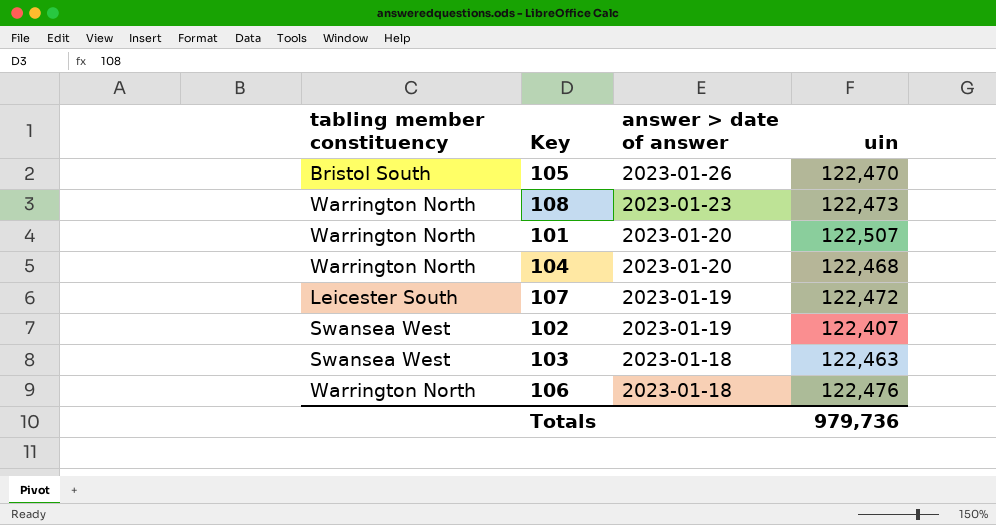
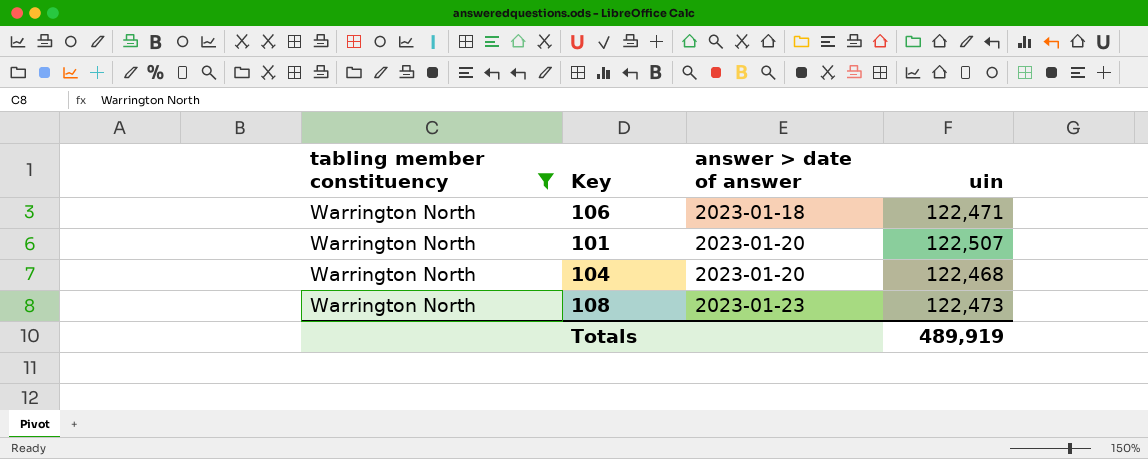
filter: none -> tabling member constituency = Warrington North
row order: answer > date of answer descending -> answer > date of answer ascending
106 | uin: 122,476 -> 122,471
Totals | uin: 979,736 -> 489,919

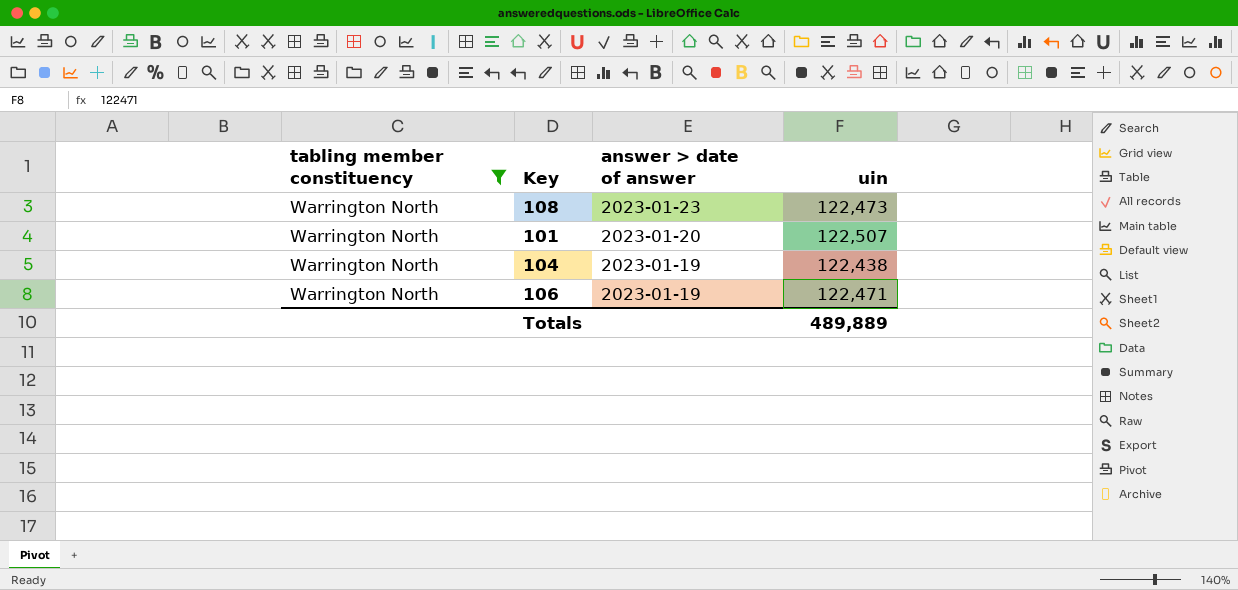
row order: answer > date of answer ascending -> answer > date of answer descending
104 | answer > date of answer: 2023-01-20 -> 2023-01-19
104 | uin: 122,468 -> 122,438
106 | answer > date of answer: 2023-01-18 -> 2023-01-19
Totals | uin: 489,919 -> 489,889

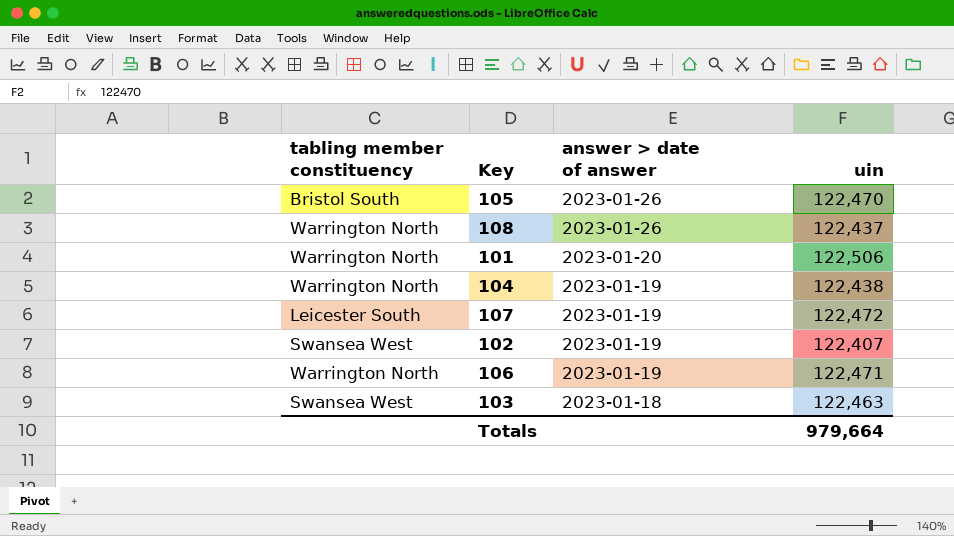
filter: tabling member constituency = Warrington North -> none
108 | answer > date of answer: 2023-01-23 -> 2023-01-26
108 | uin: 122,473 -> 122,437
101 | uin: 122,507 -> 122,506
Totals | uin: 489,889 -> 979,664

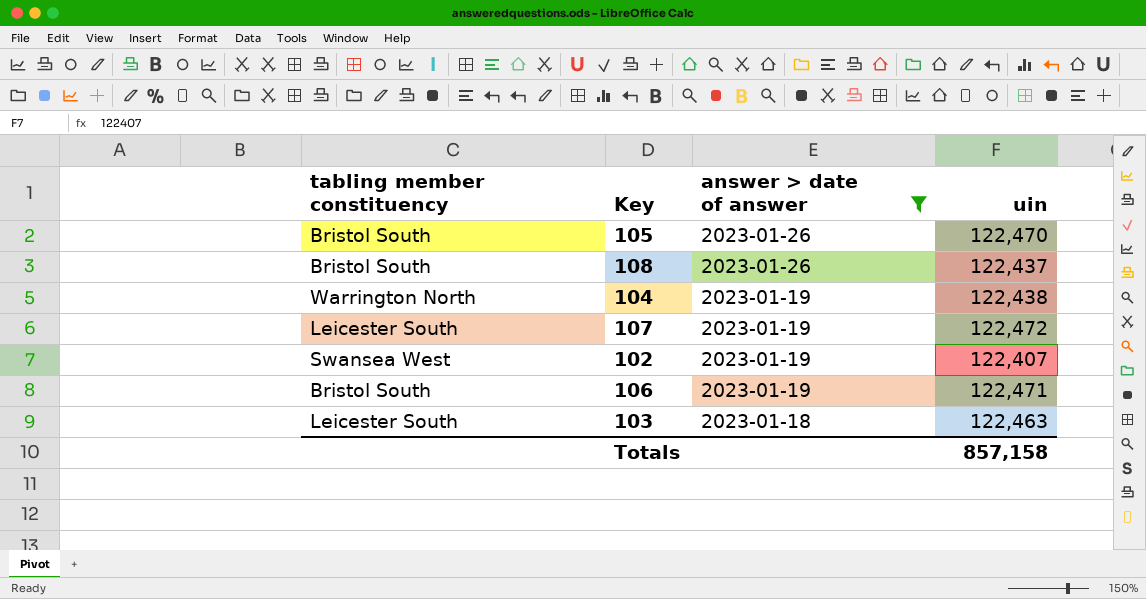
filter: none -> answer > date of answer != 2023-01-20
108 | tabling member constituency: Warrington North -> Bristol South
106 | tabling member constituency: Warrington North -> Bristol South
103 | tabling member constituency: Swansea West -> Leicester South
Totals | uin: 979,664 -> 857,158

